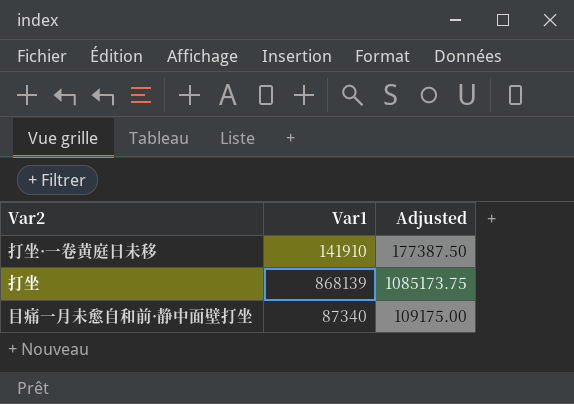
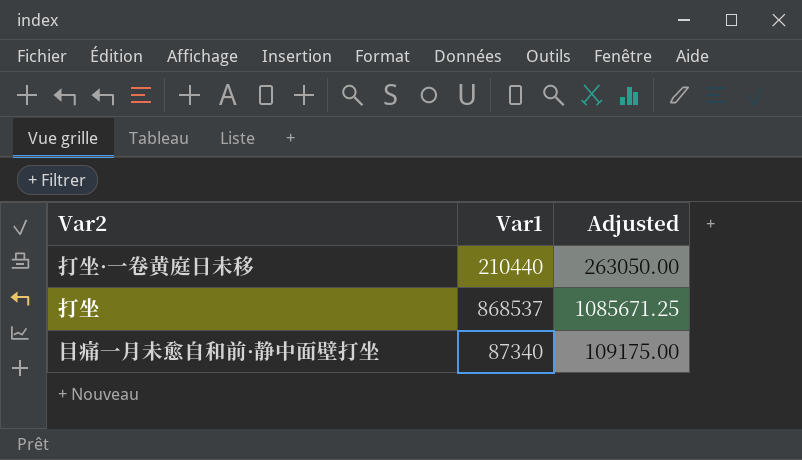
打坐·一卷黄庭日未移 | Var1: 141910 -> 210440
打坐·一卷黄庭日未移 | Adjusted: 177387.50 -> 263050.00
打坐 | Var1: 868139 -> 868537
打坐 | Adjusted: 1085173.75 -> 1085671.25

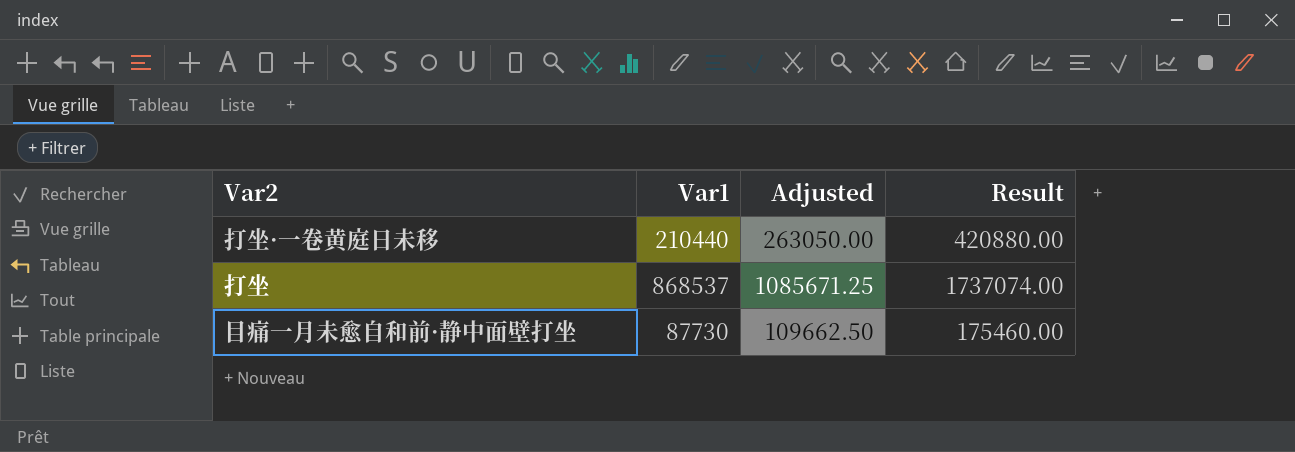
column Result | formula: none -> [Var1] * 2
目痛一月未愈自和前·静中面壁打坐 | Var1: 87340 -> 87730
目痛一月未愈自和前·静中面壁打坐 | Adjusted: 109175.00 -> 109662.50

